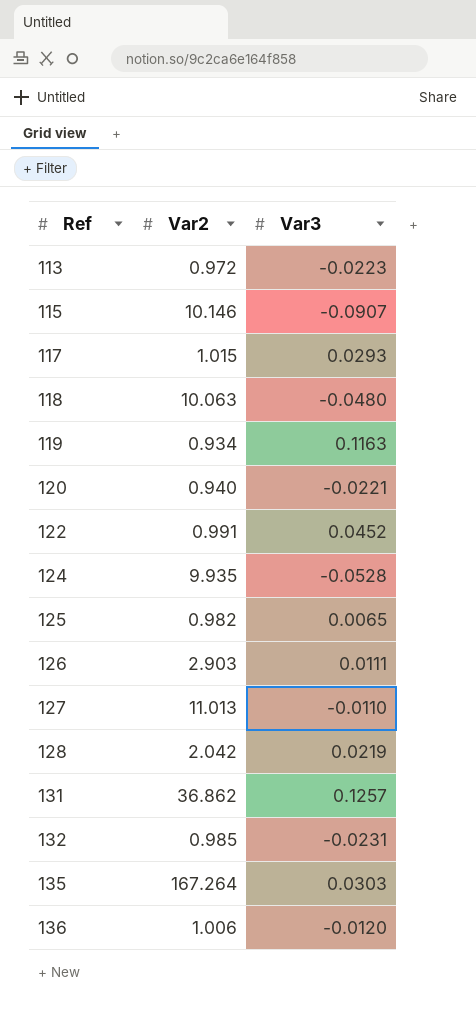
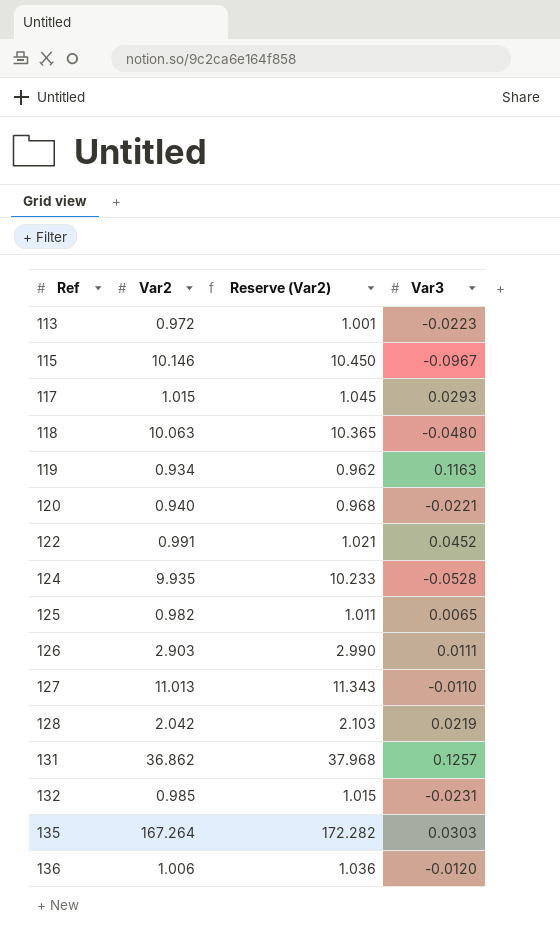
column Reserve (Var2) | formula: none -> [Var2] * 1.03
115 | Var3: -0.0907 -> -0.0967

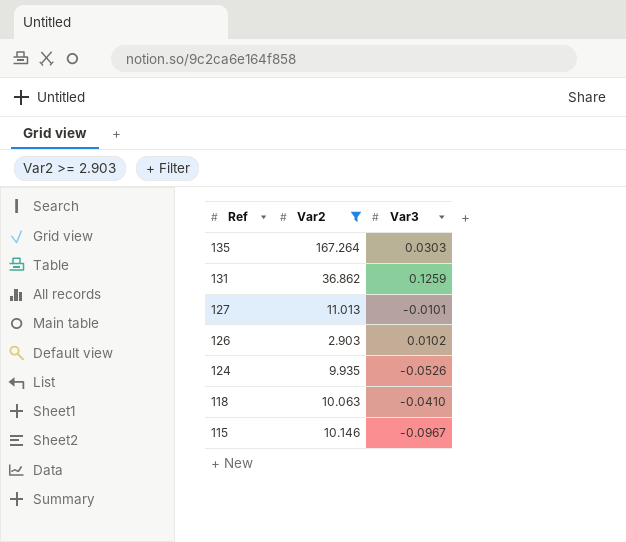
filter: none -> Var2 >= 2.903
row order: Ref ascending -> Ref descending
column Reserve (Var2) | formula: [Var2] * 1.03 -> none
131 | Var3: 0.1257 -> 0.1259
127 | Var3: -0.0110 -> -0.0101
126 | Var3: 0.0111 -> 0.0102
124 | Var3: -0.0528 -> -0.0526
118 | Var3: -0.0480 -> -0.0410

